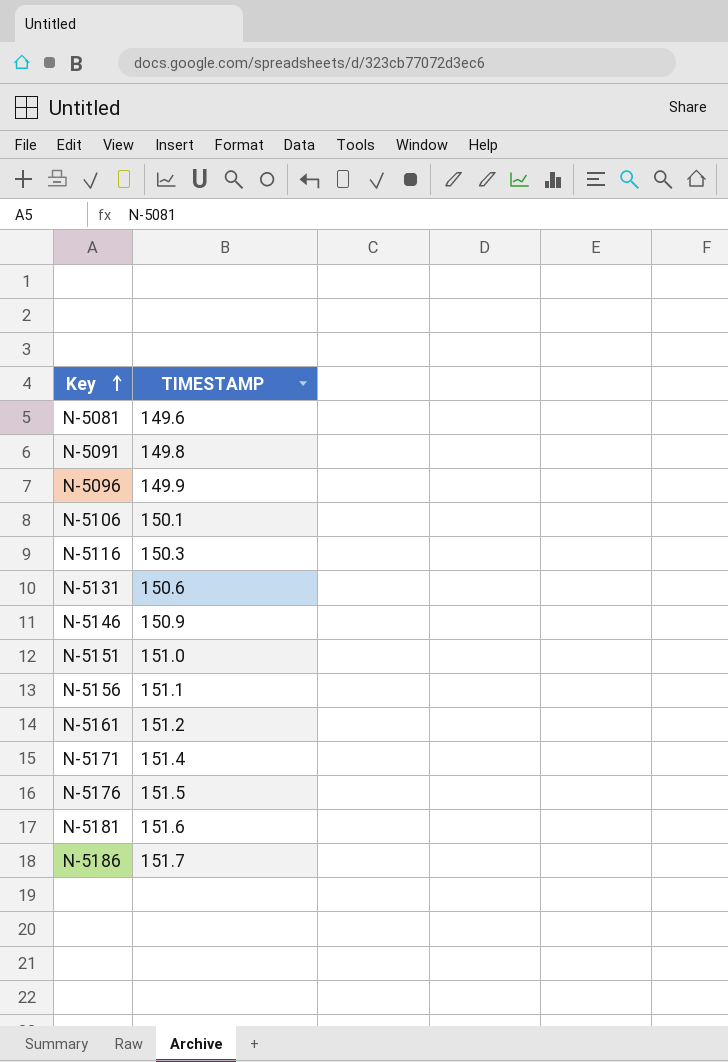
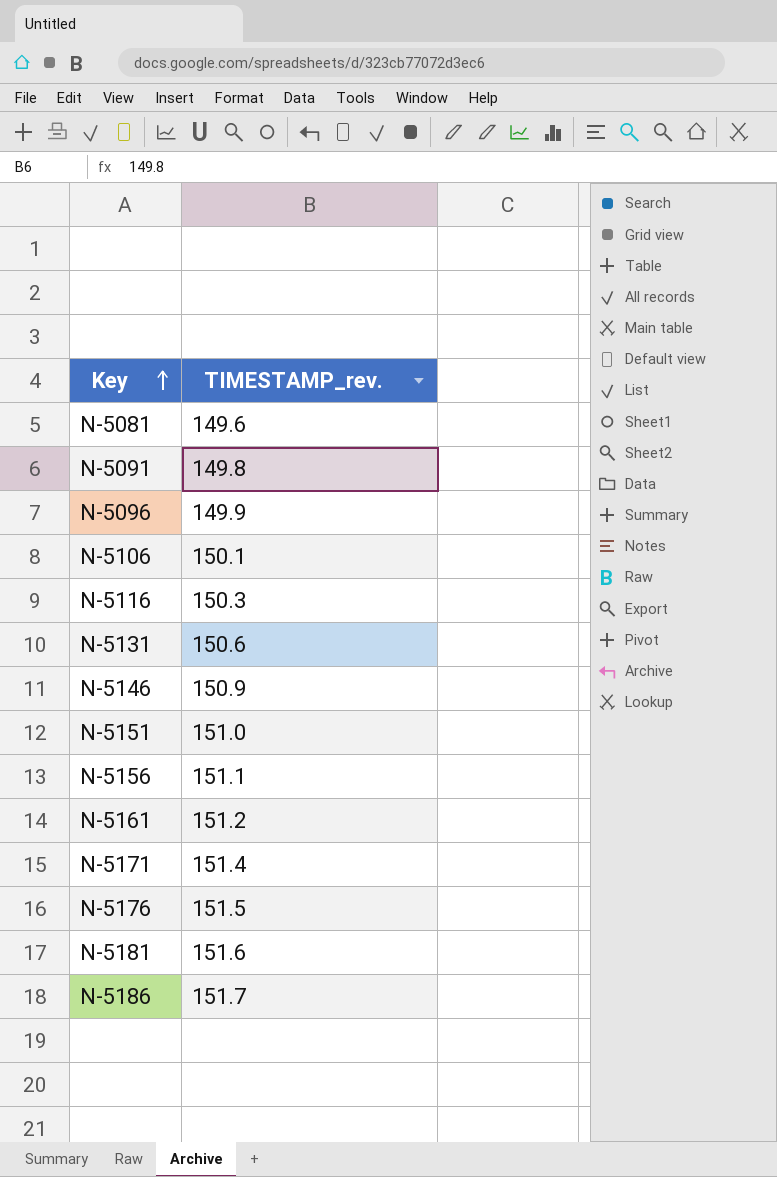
column name: TIMESTAMP -> TIMESTAMP_rev.

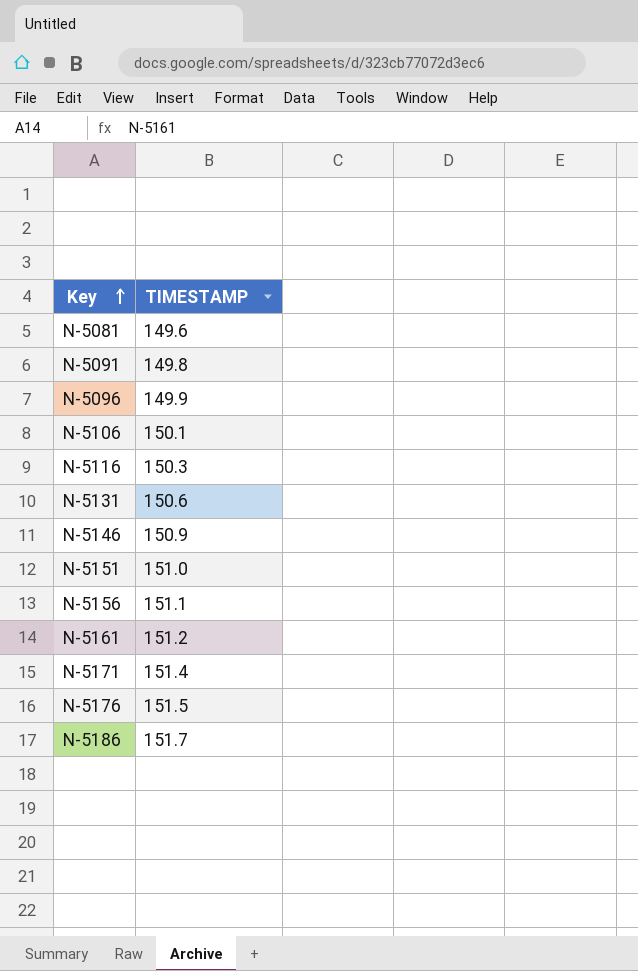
column name: TIMESTAMP_rev. -> TIMESTAMP
row N-5181: 151.6 -> none

